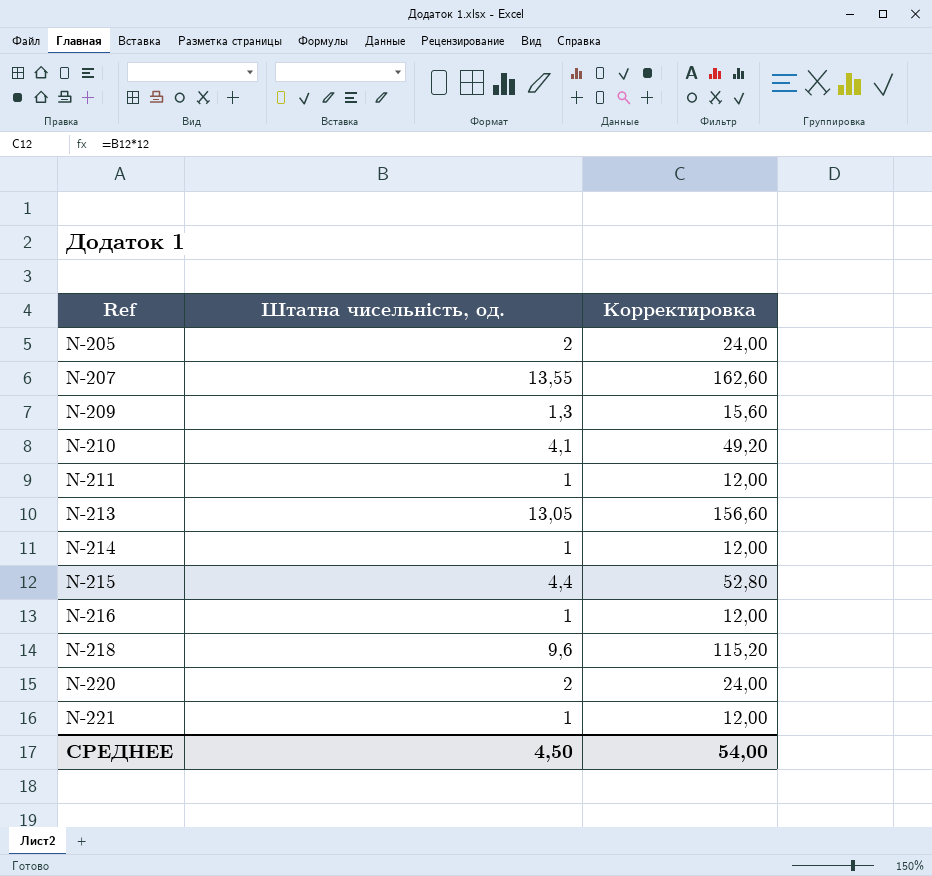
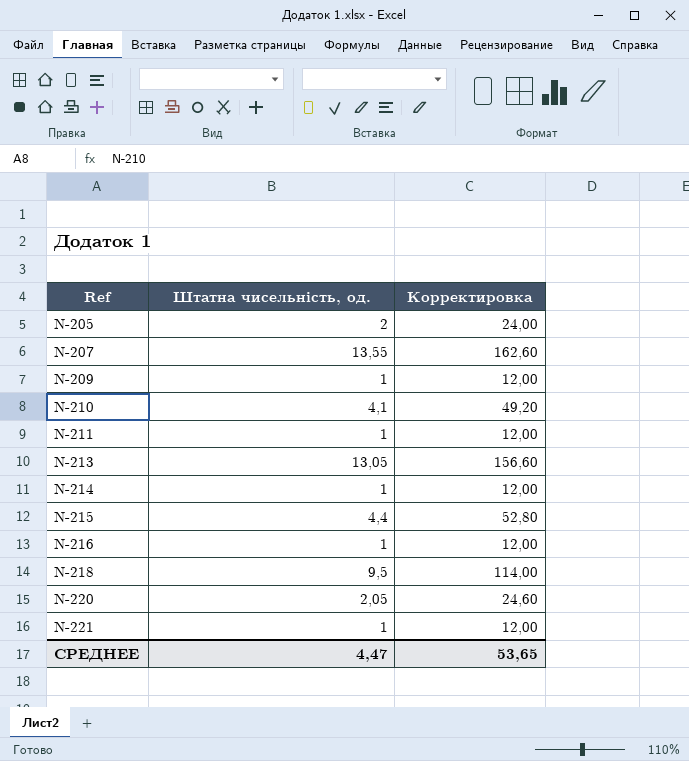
N-209 | Штатна чисельність, од.: 1,3 -> 1
N-209 | Корректировка: 15,60 -> 12,00
N-218 | Штатна чисельність, од.: 9,6 -> 9,5
N-218 | Корректировка: 115,20 -> 114,00
N-220 | Штатна чисельність, од.: 2 -> 2,05
N-220 | Корректировка: 24,00 -> 24,60
СРЕДНЕЕ | Штатна чисельність, од.: 4,50 -> 4,47
СРЕДНЕЕ | Корректировка: 54,00 -> 53,65

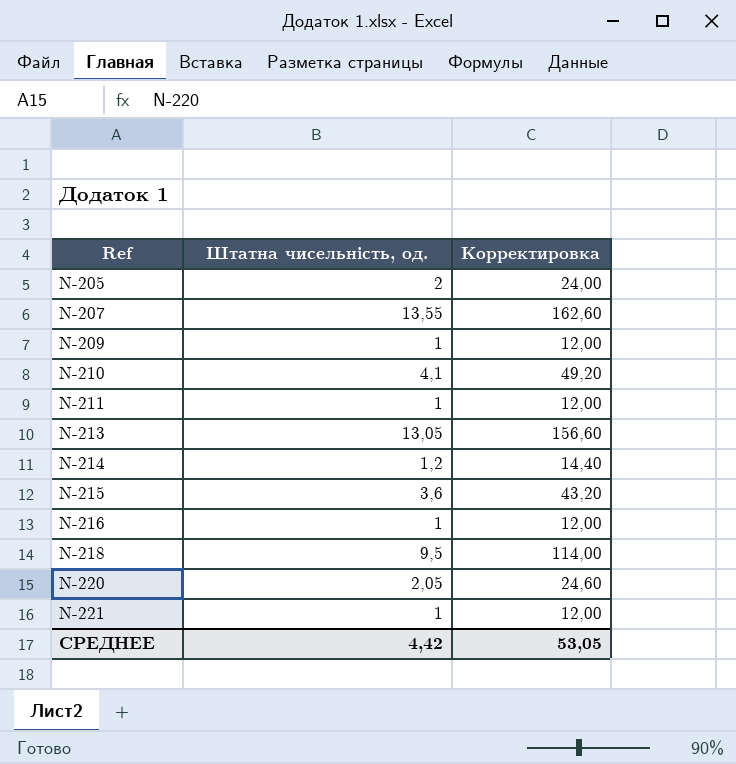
N-214 | Штатна чисельність, од.: 1 -> 1,2
N-214 | Корректировка: 12,00 -> 14,40
N-215 | Штатна чисельність, од.: 4,4 -> 3,6
N-215 | Корректировка: 52,80 -> 43,20
СРЕДНЕЕ | Штатна чисельність, од.: 4,47 -> 4,42
СРЕДНЕЕ | Корректировка: 53,65 -> 53,05

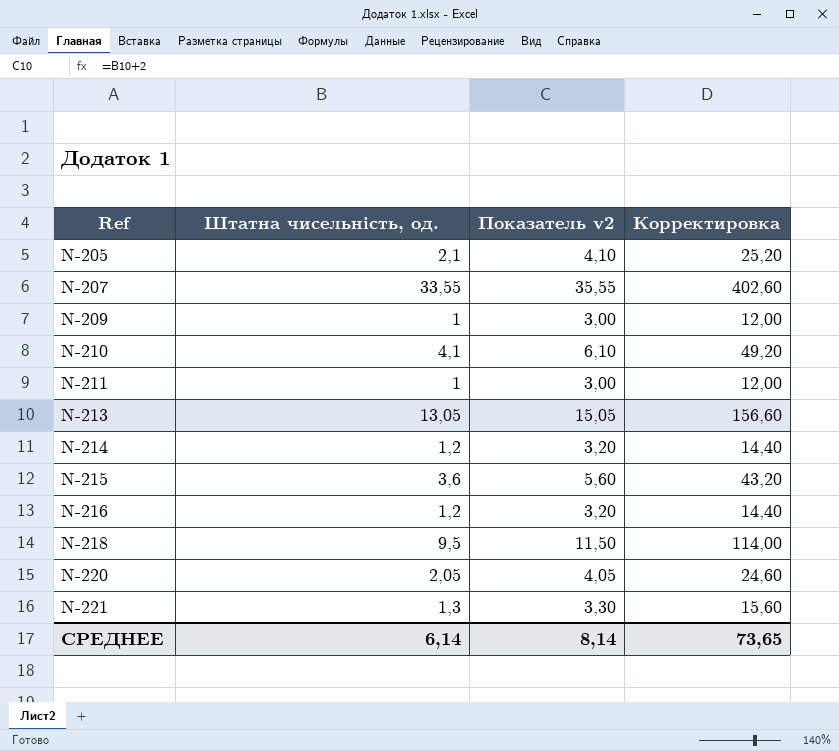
column Показатель v2 | formula: none -> [Штатна чисельність, од.] + 2
N-205 | Штатна чисельність, од.: 2 -> 2,1
N-205 | Корректировка: 24,00 -> 25,20
N-207 | Штатна чисельність, од.: 13,55 -> 33,55
N-207 | Корректировка: 162,60 -> 402,60
N-216 | Штатна чисельність, од.: 1 -> 1,2
N-216 | Корректировка: 12,00 -> 14,40
N-221 | Штатна чисельність, од.: 1 -> 1,3
N-221 | Корректировка: 12,00 -> 15,60
СРЕДНЕЕ | Штатна чисельність, од.: 4,42 -> 6,14
СРЕДНЕЕ | Корректировка: 53,05 -> 73,65

